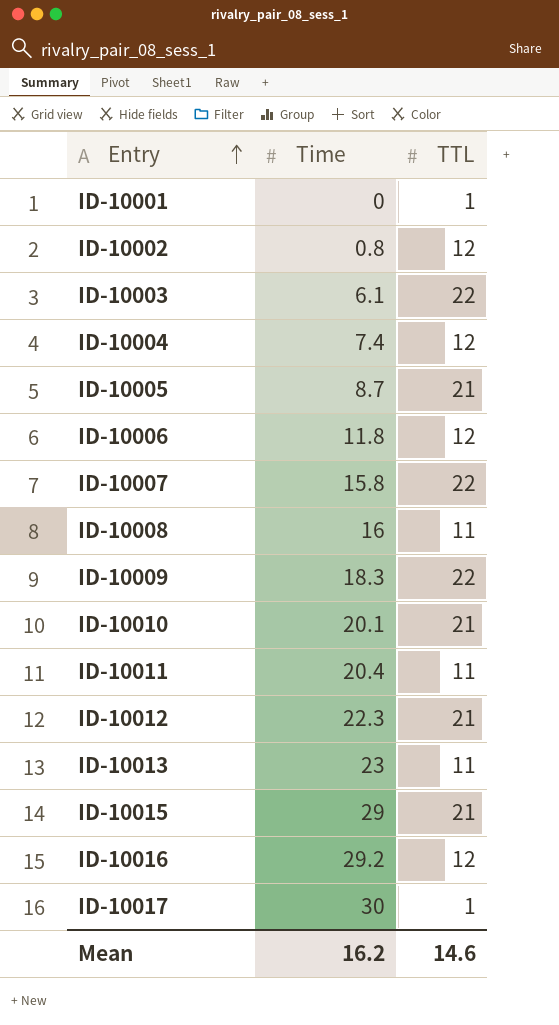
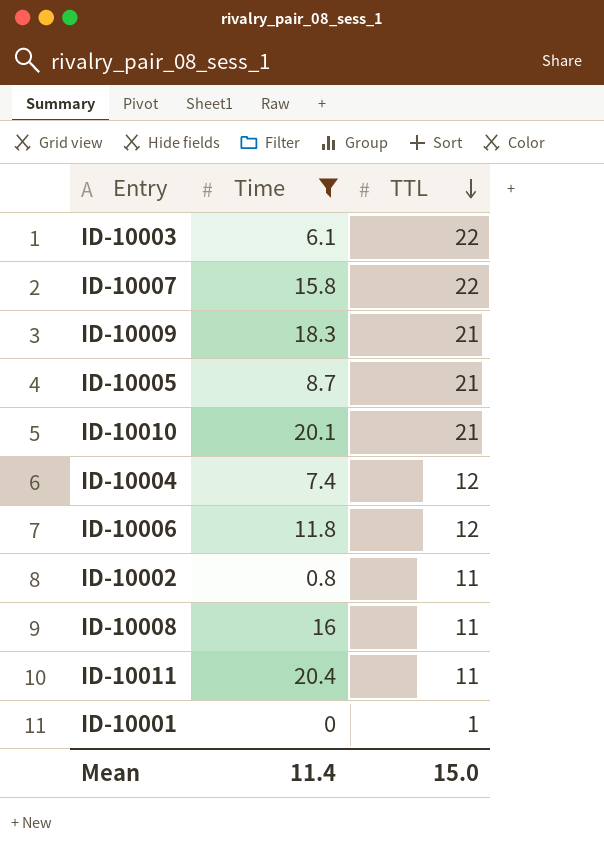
filter: none -> Time <= 20.4
row order: Entry ascending -> TTL descending
ID-10009 | TTL: 22 -> 21
ID-10002 | TTL: 12 -> 11
Mean | Time: 16.2 -> 11.4
Mean | TTL: 14.6 -> 15.0

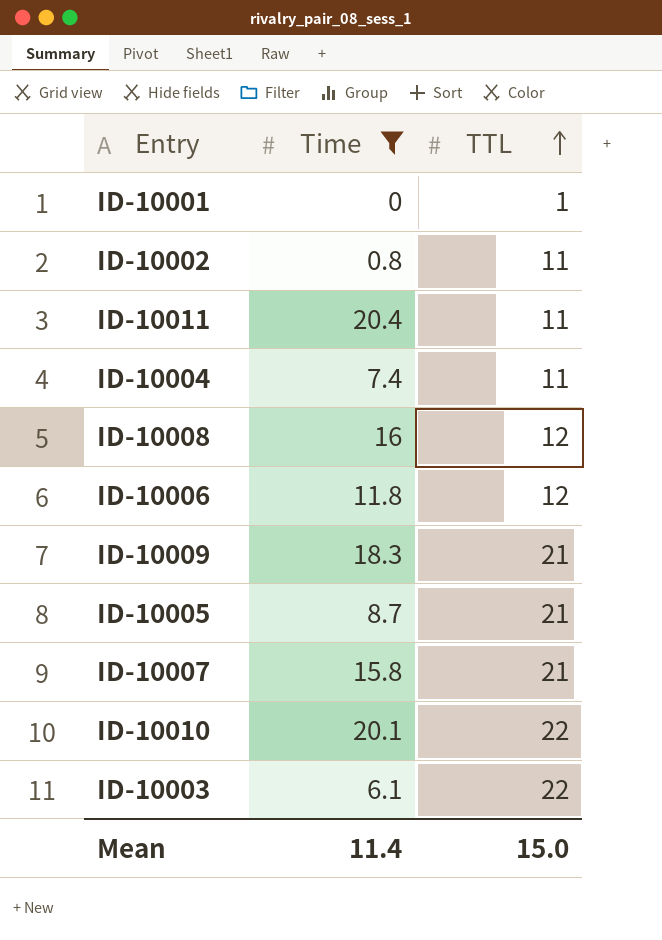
row order: TTL descending -> TTL ascending
ID-10004 | TTL: 12 -> 11
ID-10008 | TTL: 11 -> 12
ID-10007 | TTL: 22 -> 21
ID-10010 | TTL: 21 -> 22

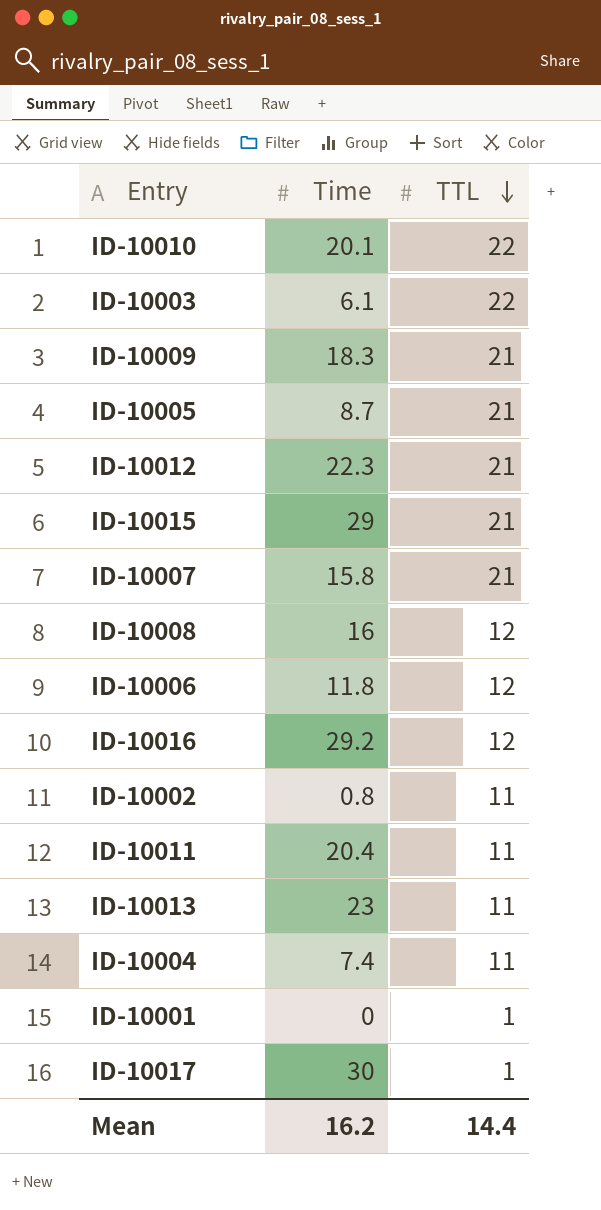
filter: Time <= 20.4 -> none
row order: TTL ascending -> TTL descending
Mean | Time: 11.4 -> 16.2
Mean | TTL: 15.0 -> 14.4

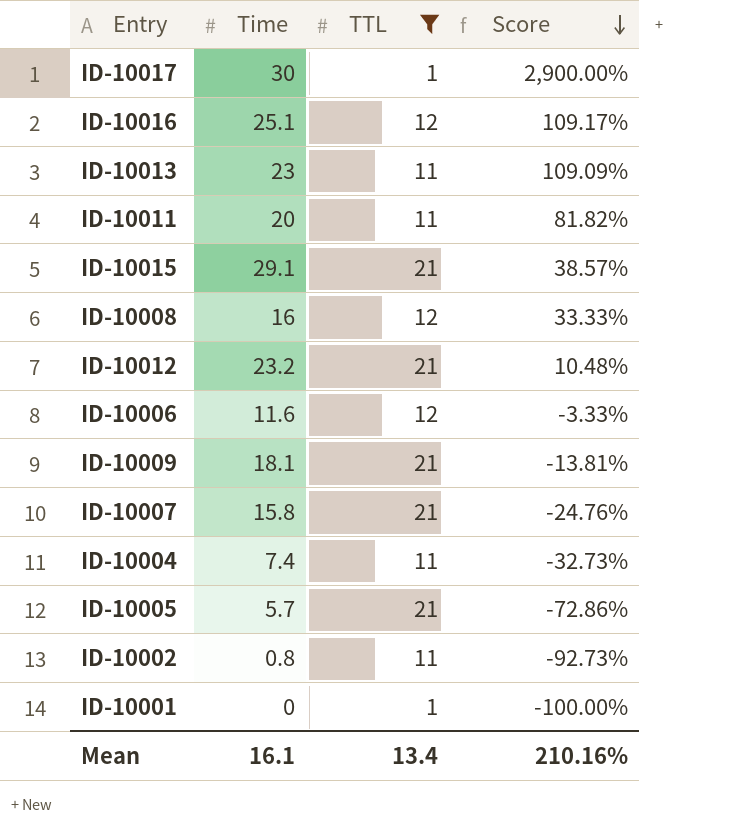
filter: none -> TTL != 22
row order: TTL descending -> Score descending
column Score | formula: none -> ([Time] - [TTL]) / [TTL]
ID-10016 | Time: 29.2 -> 25.1
ID-10011 | Time: 20.4 -> 20
ID-10015 | Time: 29 -> 29.1
ID-10012 | Time: 22.3 -> 23.2
ID-10006 | Time: 11.8 -> 11.6
ID-10009 | Time: 18.3 -> 18.1
ID-10005 | Time: 8.7 -> 5.7
Mean | Time: 16.2 -> 16.1
Mean | TTL: 14.4 -> 13.4

